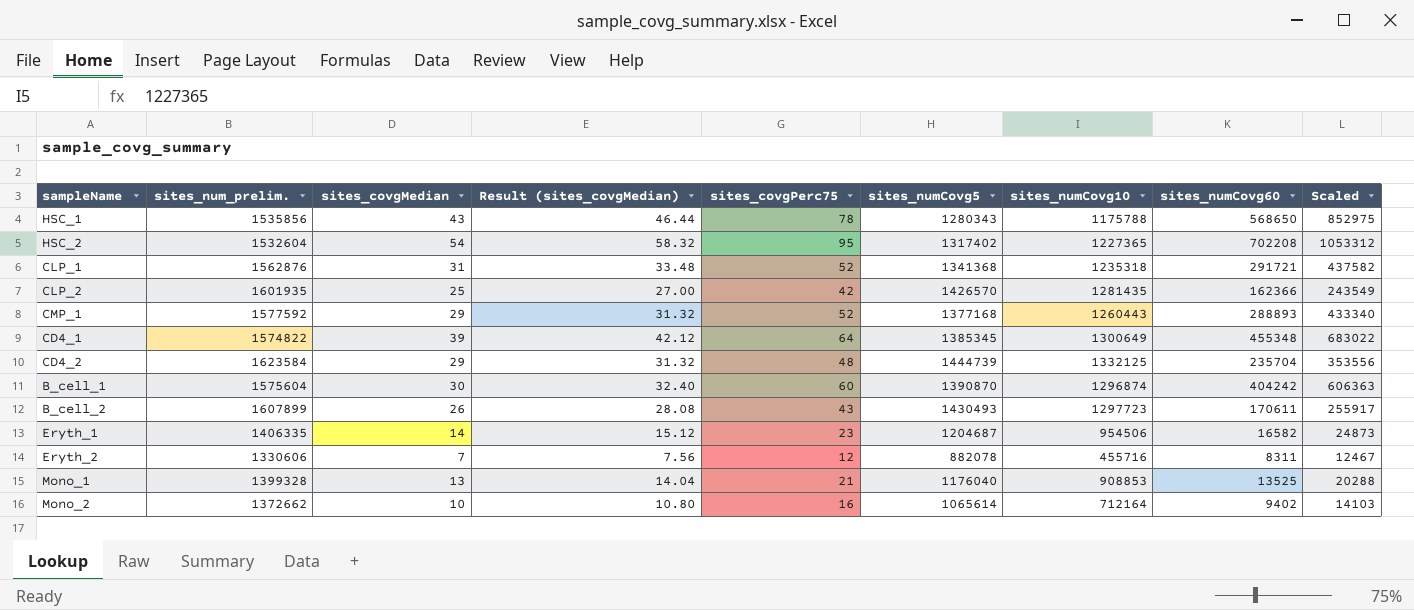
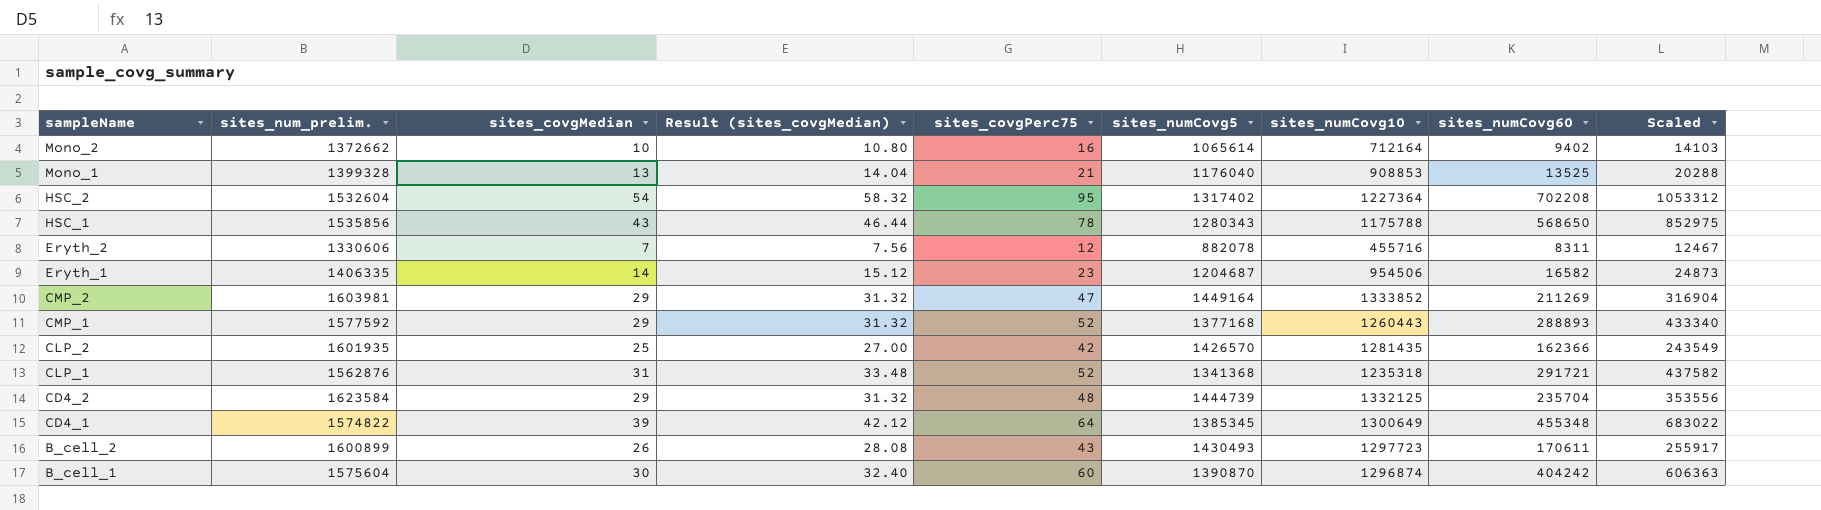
row order: none -> sampleName descending
HSC_2 | sites_numCovg10: 1227365 -> 1227364
row CMP_2: none -> 1603981 | 29 | 31.32 | 47 | 1449164 | 1333852 | 211269 | 316904
B_cell_2 | sites_num_prelim.: 1607899 -> 1600899

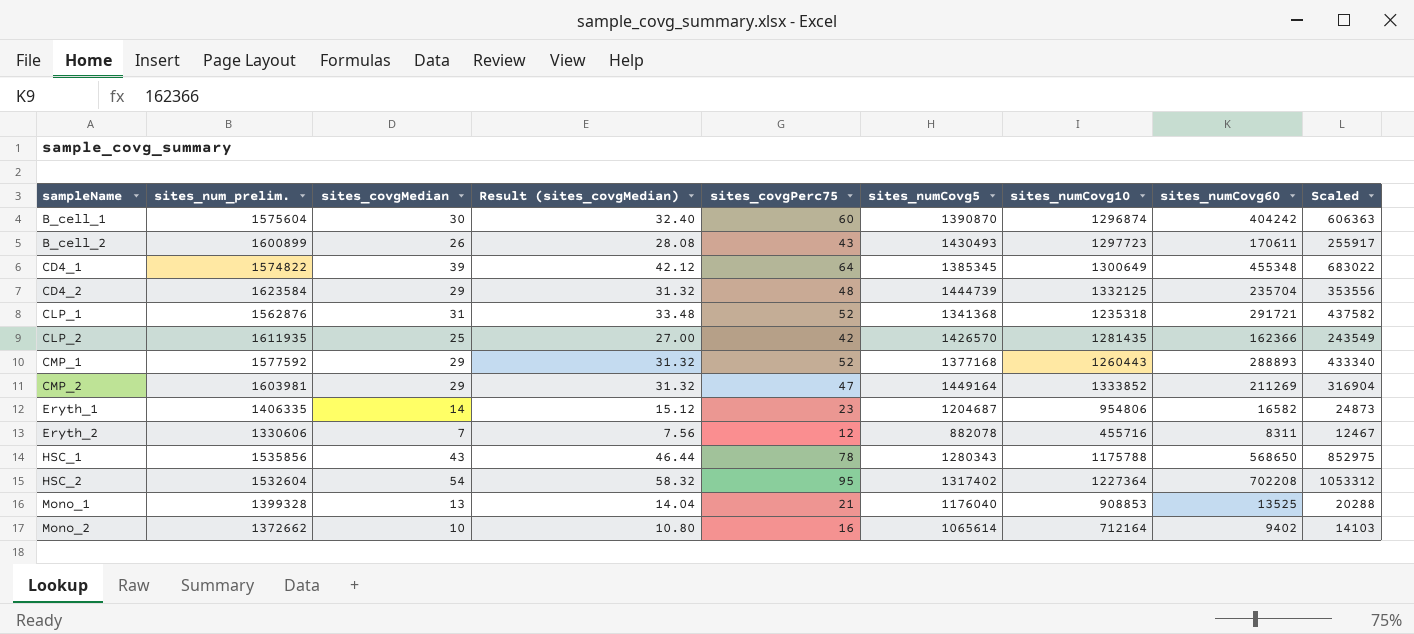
row order: sampleName descending -> sampleName ascending
CLP_2 | sites_num_prelim.: 1601935 -> 1611935
Eryth_1 | sites_numCovg10: 954506 -> 954806

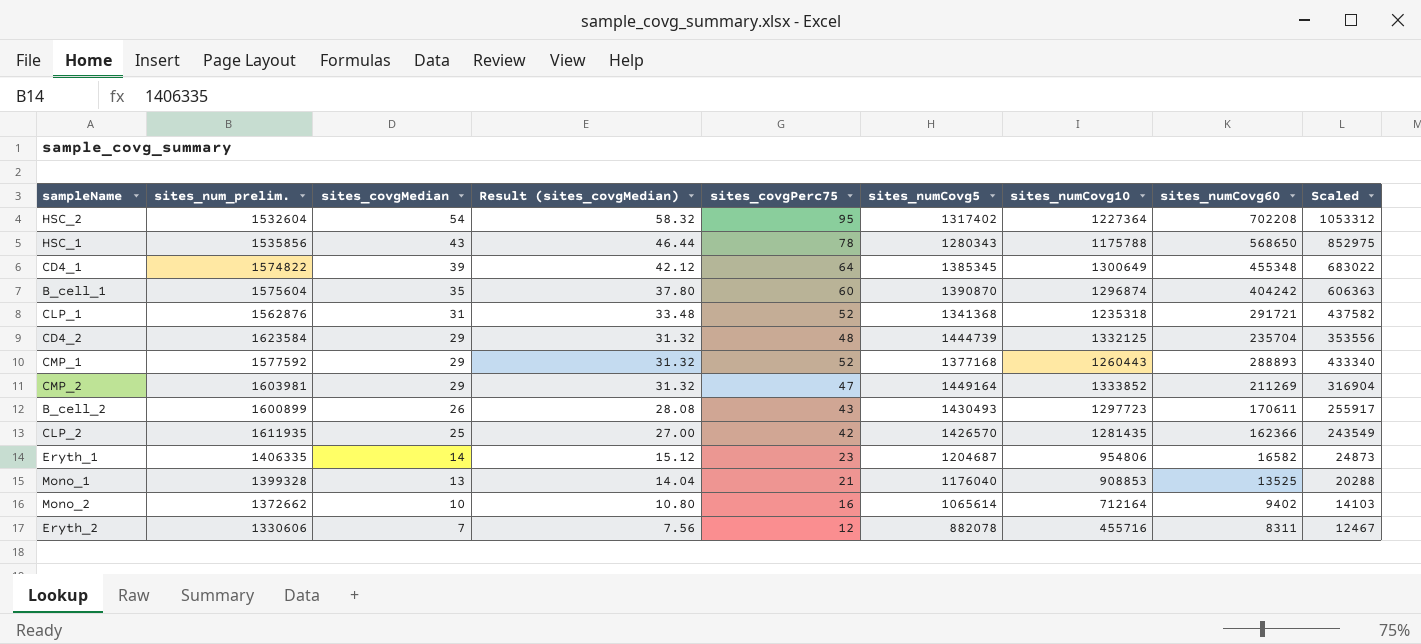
row order: sampleName ascending -> sites_covgMedian descending
B_cell_1 | sites_covgMedian: 30 -> 35
B_cell_1 | Result (sites_covgMedian): 32.40 -> 37.80

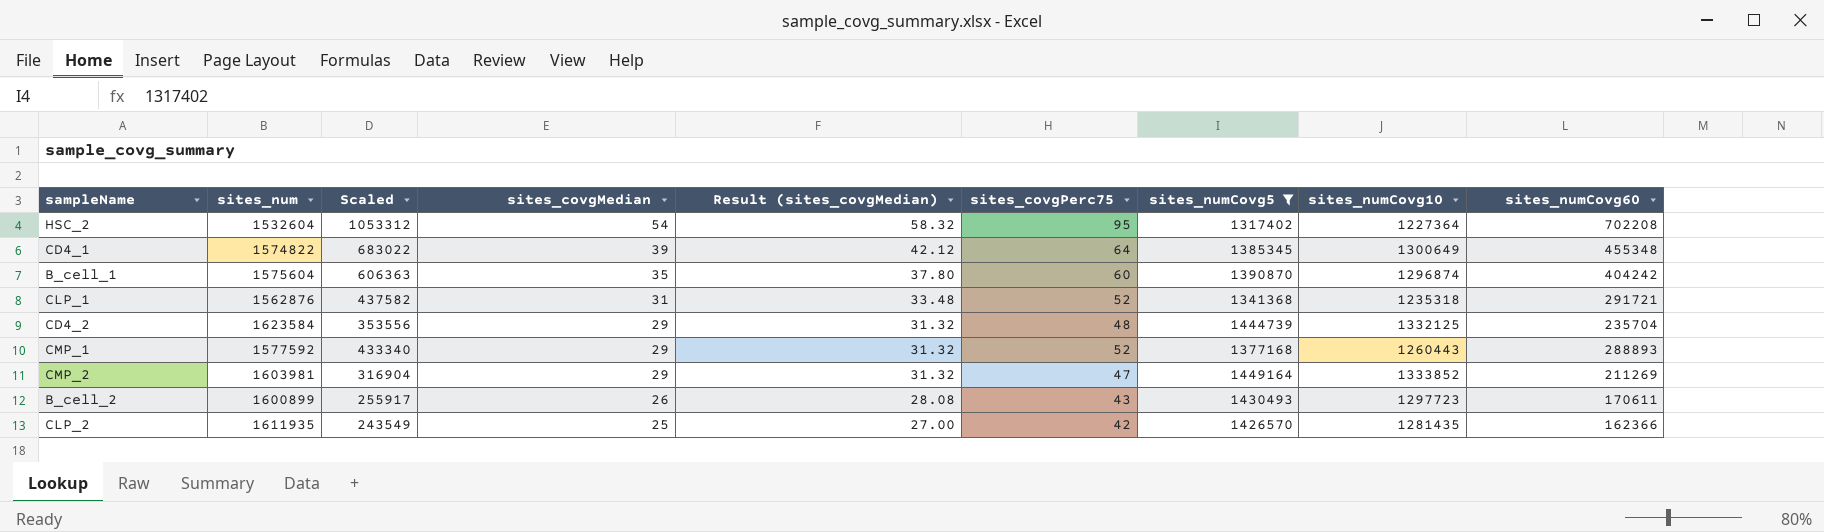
filter: none -> sites_numCovg5 >= 1317402
column name: sites_num_prelim. -> sites_num
column Scaled | position: 9 -> 3

